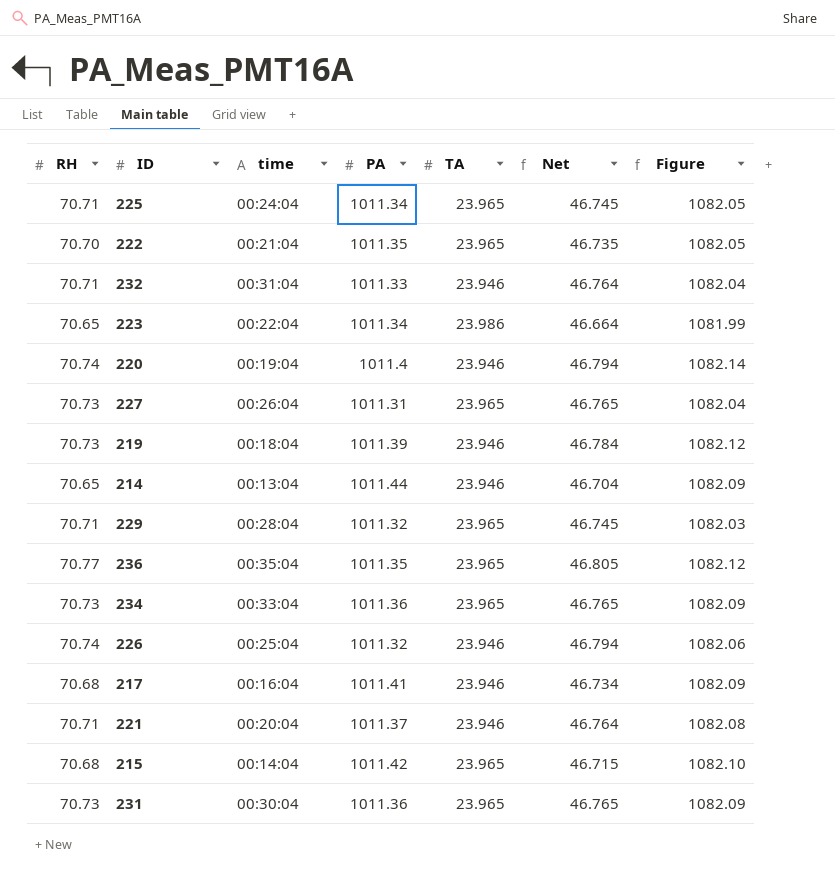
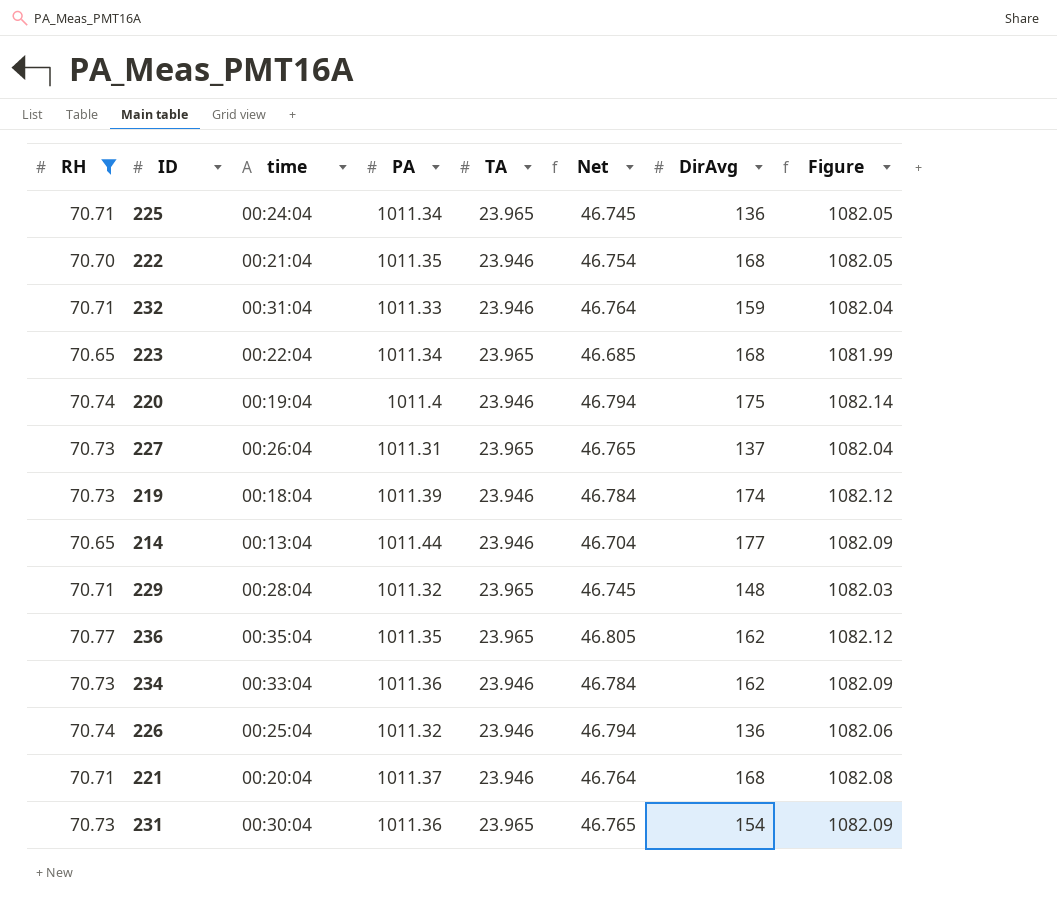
filter: none -> RH != 70.68
column DirAvg | position: none -> 7
222 | TA: 23.965 -> 23.946
222 | Net: 46.735 -> 46.754
223 | TA: 23.986 -> 23.965
223 | Net: 46.664 -> 46.685
234 | TA: 23.965 -> 23.946
234 | Net: 46.765 -> 46.784

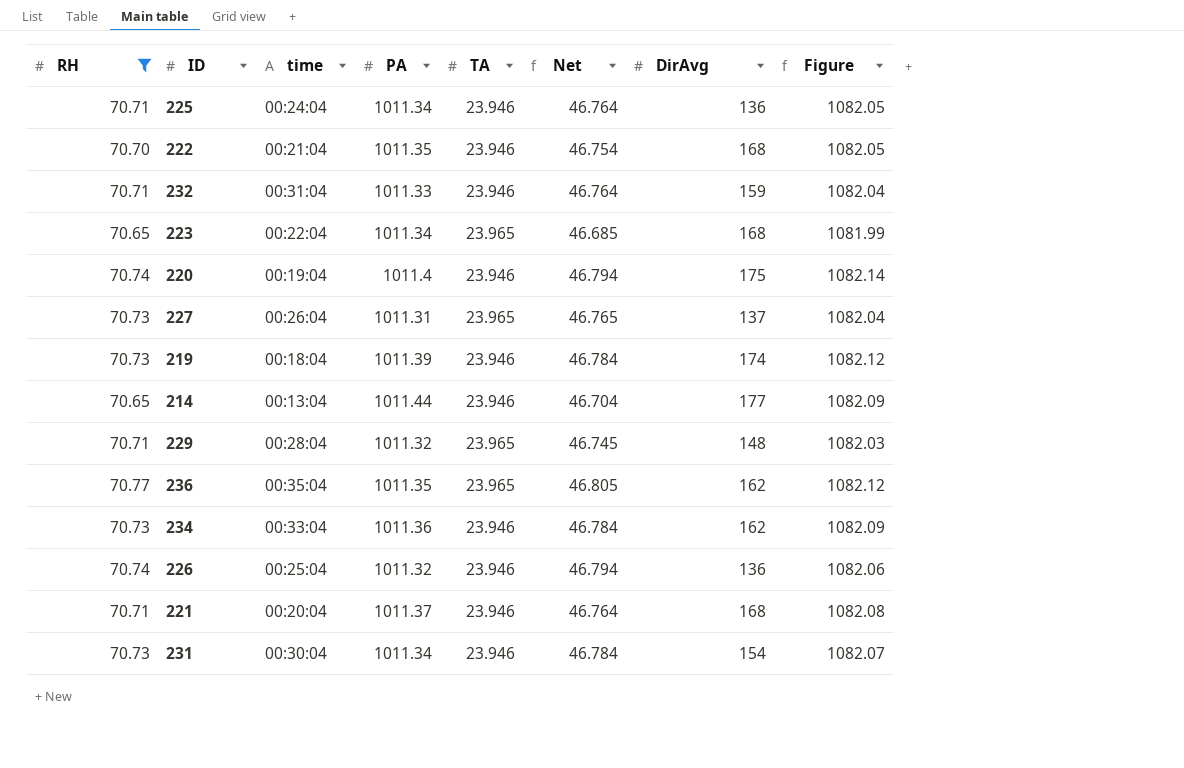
225 | TA: 23.965 -> 23.946
225 | Net: 46.745 -> 46.764
231 | PA: 1011.36 -> 1011.34
231 | TA: 23.965 -> 23.946
231 | Net: 46.765 -> 46.784
231 | Figure: 1082.09 -> 1082.07

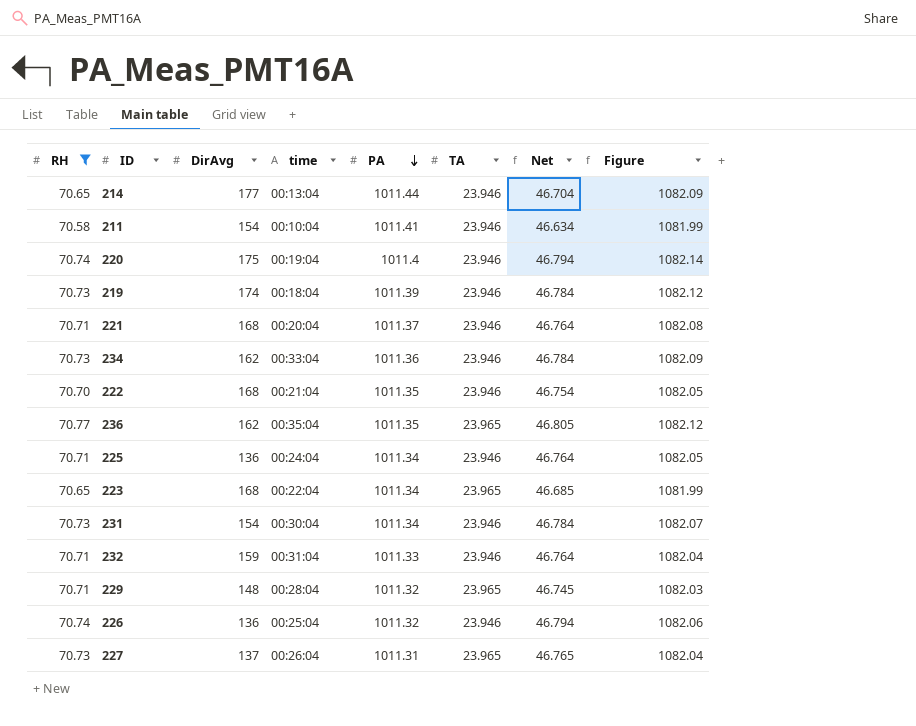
row order: none -> PA descending
column DirAvg | position: 7 -> 3
row 211: none -> 70.58 | 154 | 00:10:04 | 1011.41 | 23.946 | 46.634 | 1081.99

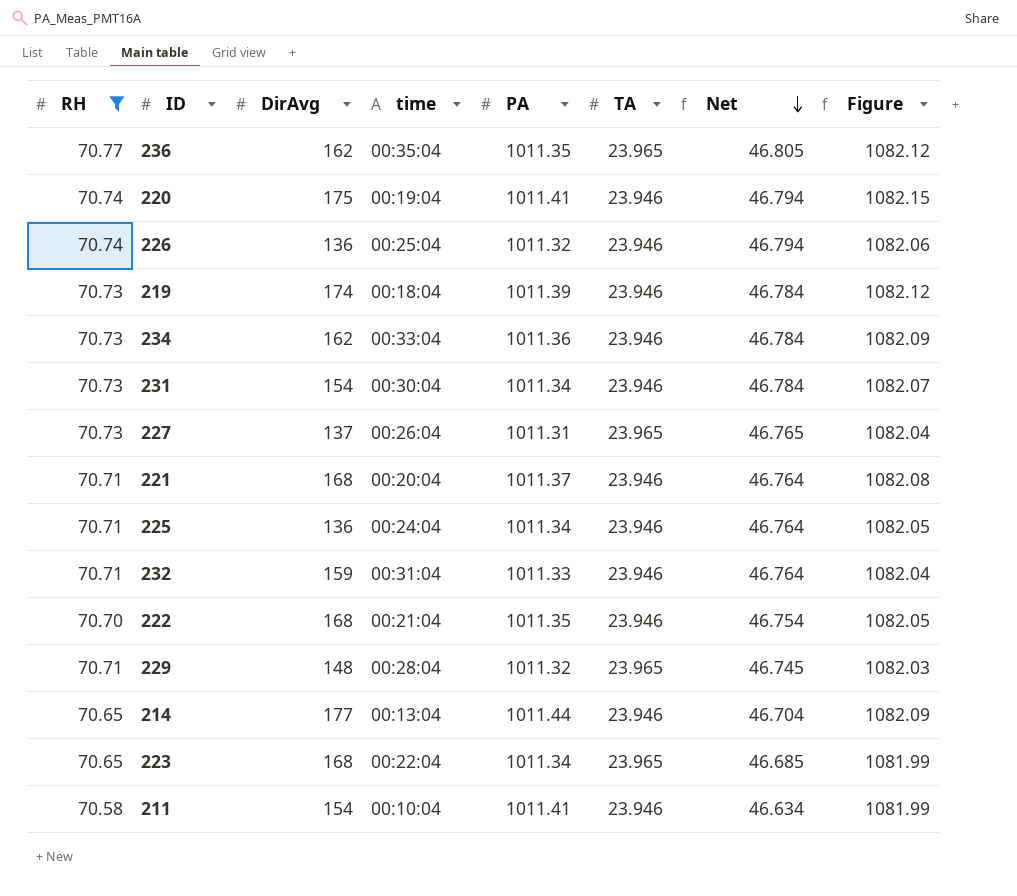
row order: PA descending -> Net descending
220 | PA: 1011.4 -> 1011.41
220 | Figure: 1082.14 -> 1082.15

